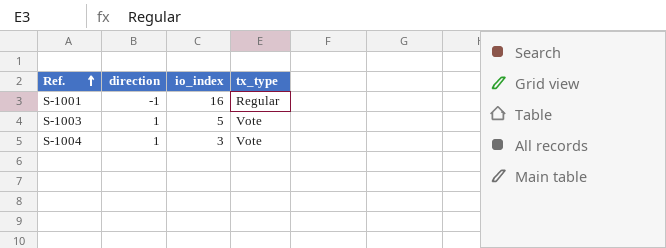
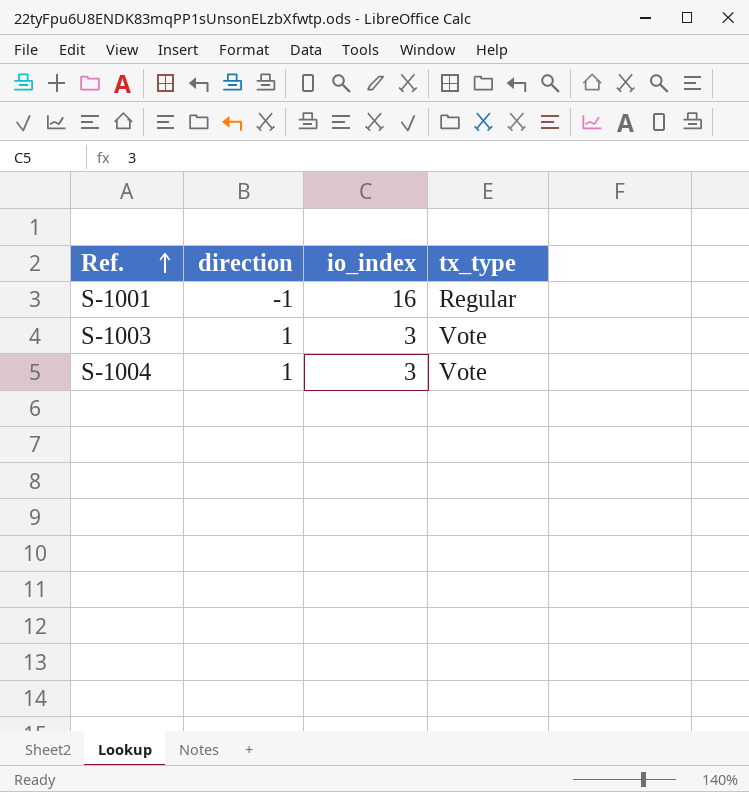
S-1003 | io_index: 5 -> 3

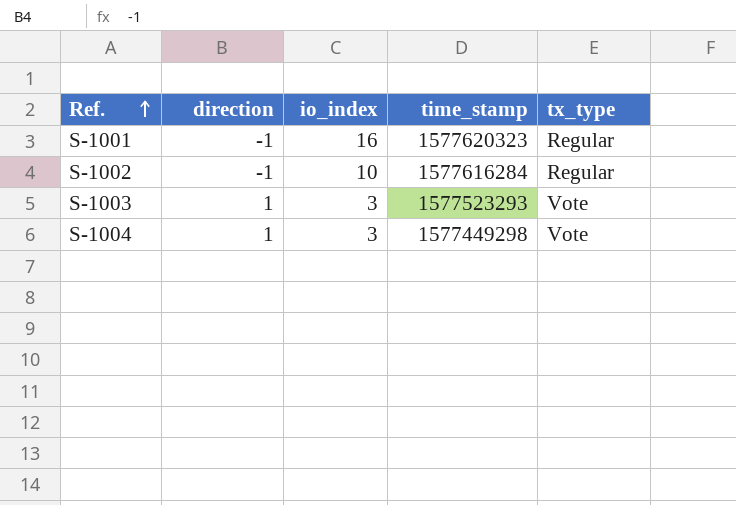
column time_stamp | position: none -> 4
row S-1002: none -> -1 | 10 | 1577616284 | Regular

